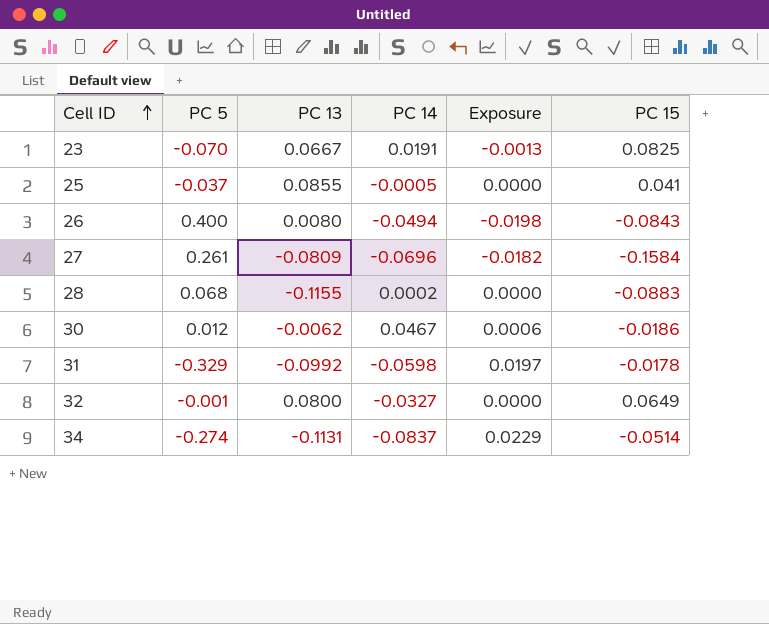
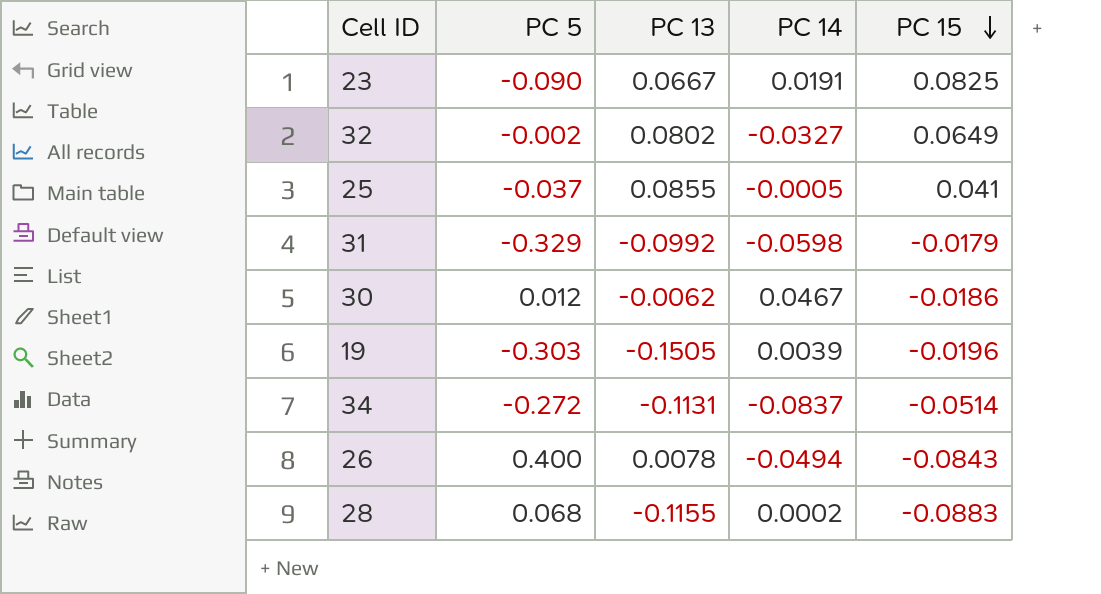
row order: Cell ID ascending -> PC 15 descending
column Exposure | formula: [PC 5] * [PC 14] -> none
row 27: 0.261 | -0.0809 | -0.0696 | -0.0182 | -0.1584 -> none
23 | PC 5: -0.070 -> -0.090
32 | PC 5: -0.001 -> -0.002
32 | PC 13: 0.0800 -> 0.0802
31 | PC 15: -0.0178 -> -0.0179
row 19: none -> -0.303 | -0.1505 | 0.0039 | -0.0196
34 | PC 5: -0.274 -> -0.272
26 | PC 13: 0.0080 -> 0.0078

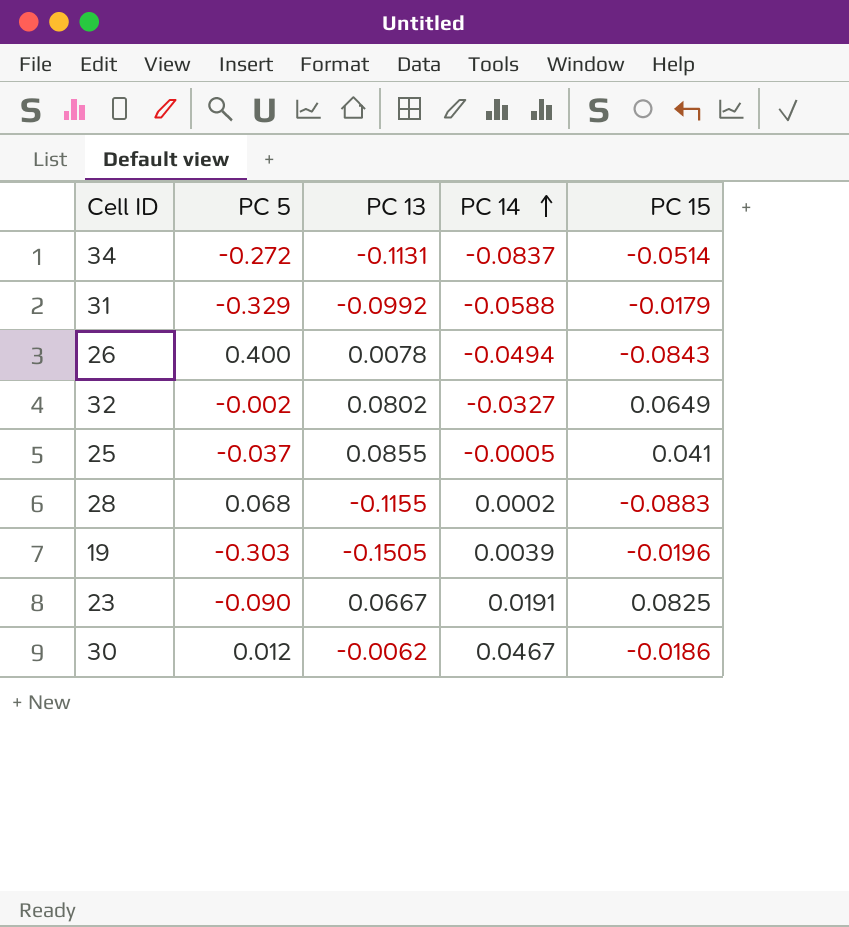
row order: PC 15 descending -> PC 14 ascending
31 | PC 14: -0.0598 -> -0.0588

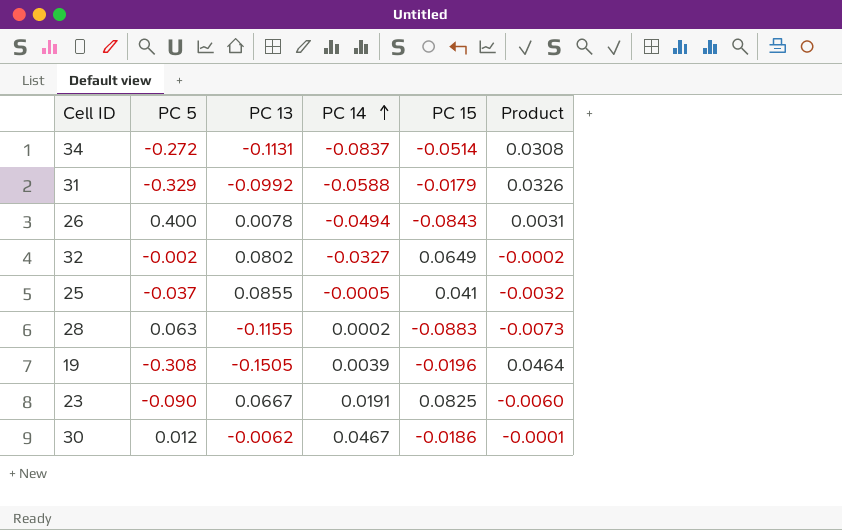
column Product | formula: none -> [PC 5] * [PC 13]
28 | PC 5: 0.068 -> 0.063
19 | PC 5: -0.303 -> -0.308

